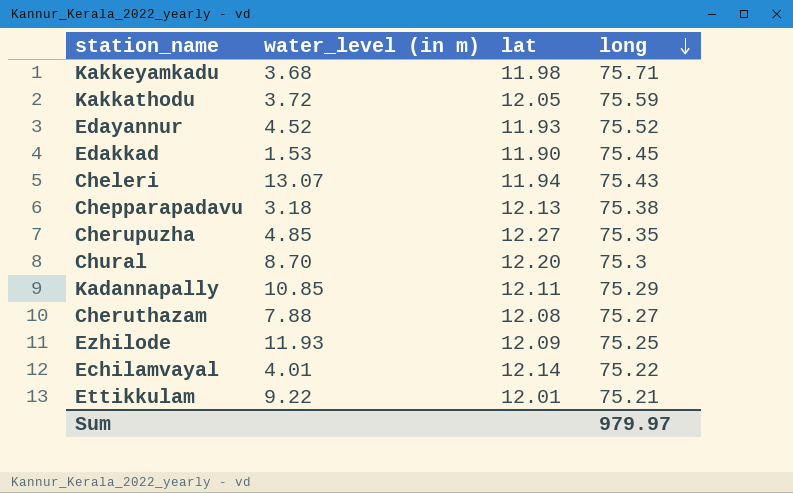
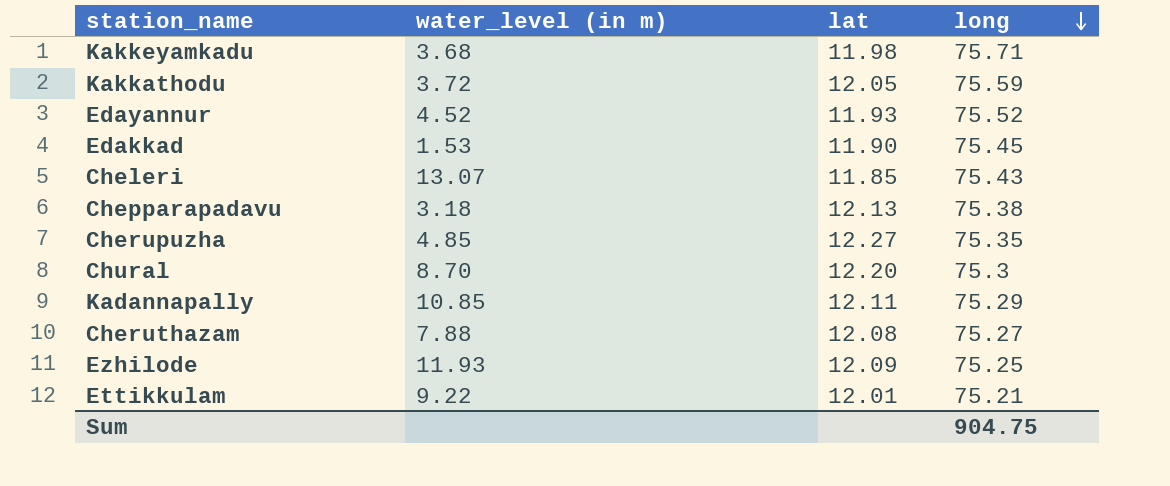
row Echilamvayal: 4.01 | 12.14 | 75.22 -> none
Cheleri | lat: 11.94 -> 11.85
Sum | long: 979.97 -> 904.75

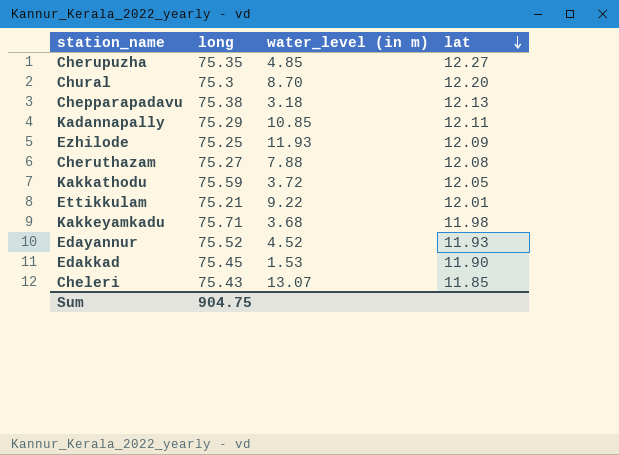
row order: long descending -> lat descending
column long | position: 4 -> 2

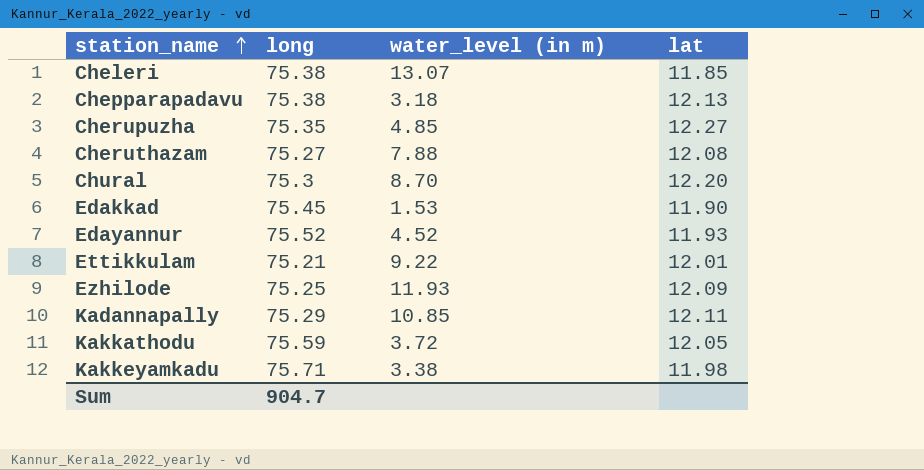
row order: lat descending -> station_name ascending
Cheleri | long: 75.43 -> 75.38
Kakkeyamkadu | water_level (in m): 3.68 -> 3.38
Sum | long: 904.75 -> 904.7

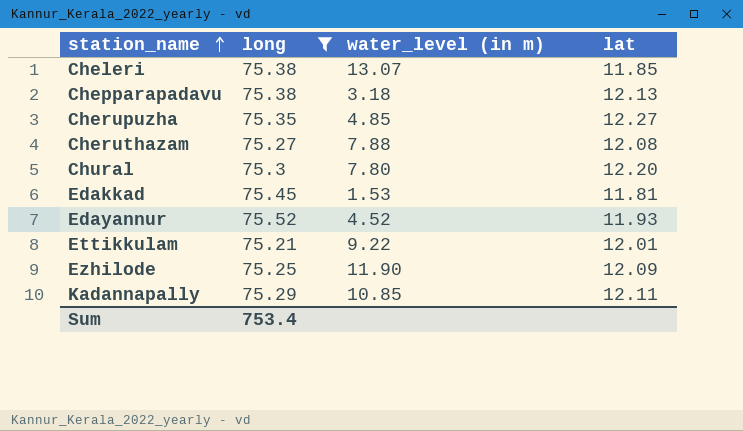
filter: none -> long <= 75.52
Chural | water_level (in m): 8.70 -> 7.80
Edakkad | lat: 11.90 -> 11.81
Ezhilode | water_level (in m): 11.93 -> 11.90
Sum | long: 904.7 -> 753.4

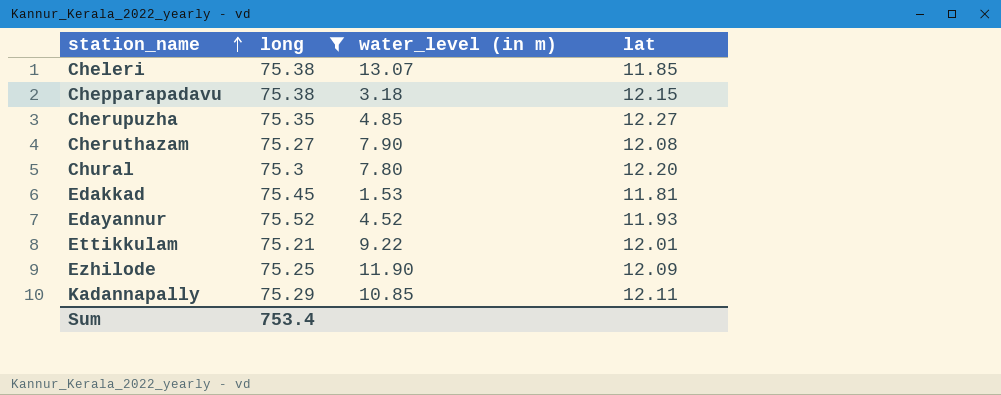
Chepparapadavu | lat: 12.13 -> 12.15
Cheruthazam | water_level (in m): 7.88 -> 7.90

